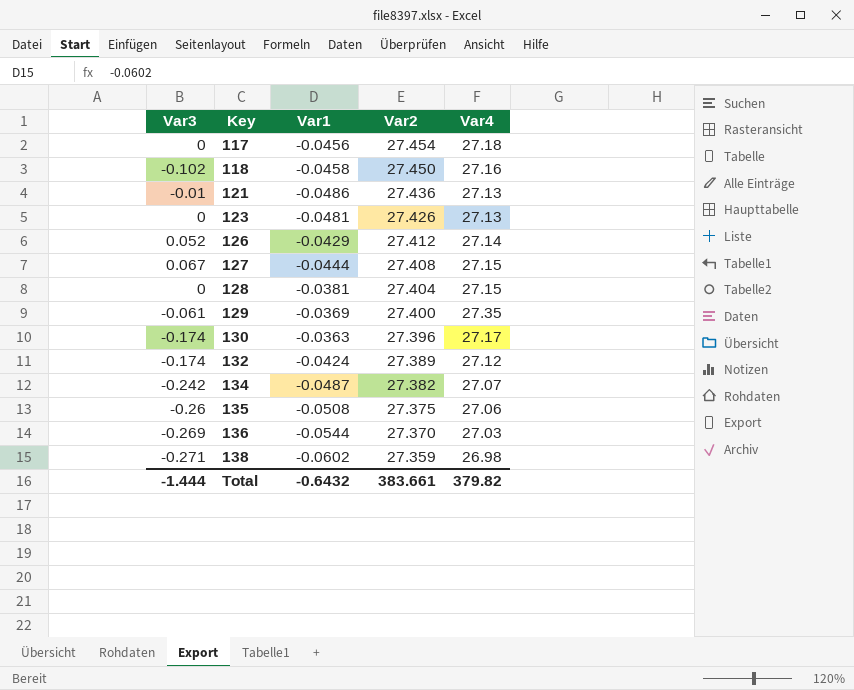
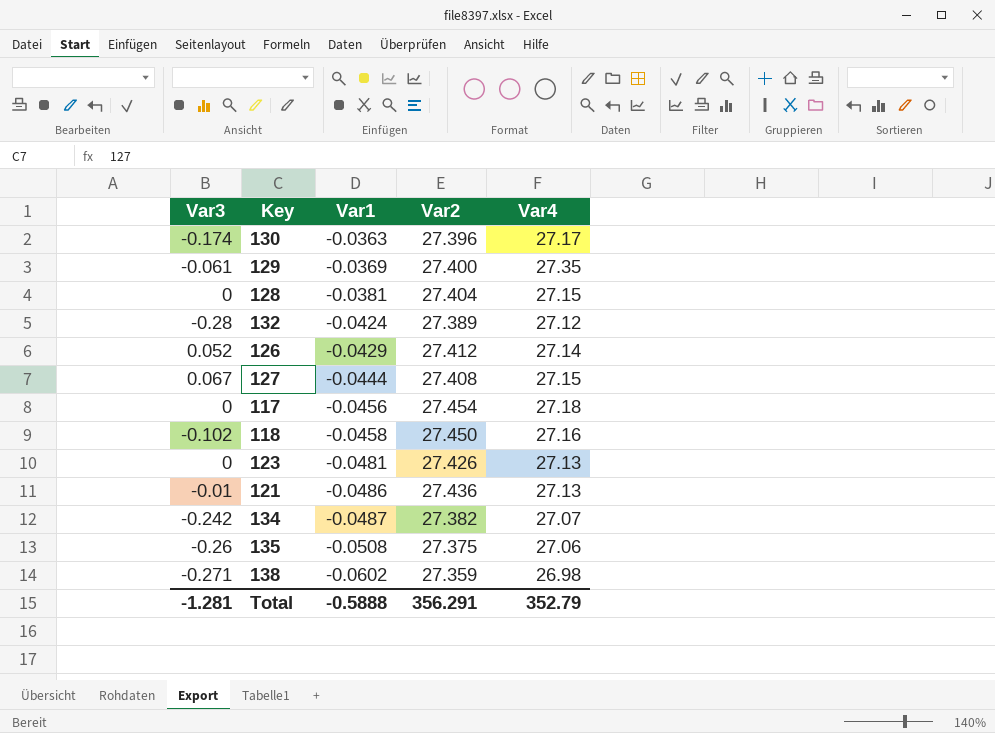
row order: Key ascending -> Var1 descending
row 136: -0.269 | -0.0544 | 27.370 | 27.03 -> none
132 | Var3: -0.174 -> -0.28
Total | Var3: -1.444 -> -1.281
Total | Var1: -0.6432 -> -0.5888
Total | Var2: 383.661 -> 356.291
Total | Var4: 379.82 -> 352.79

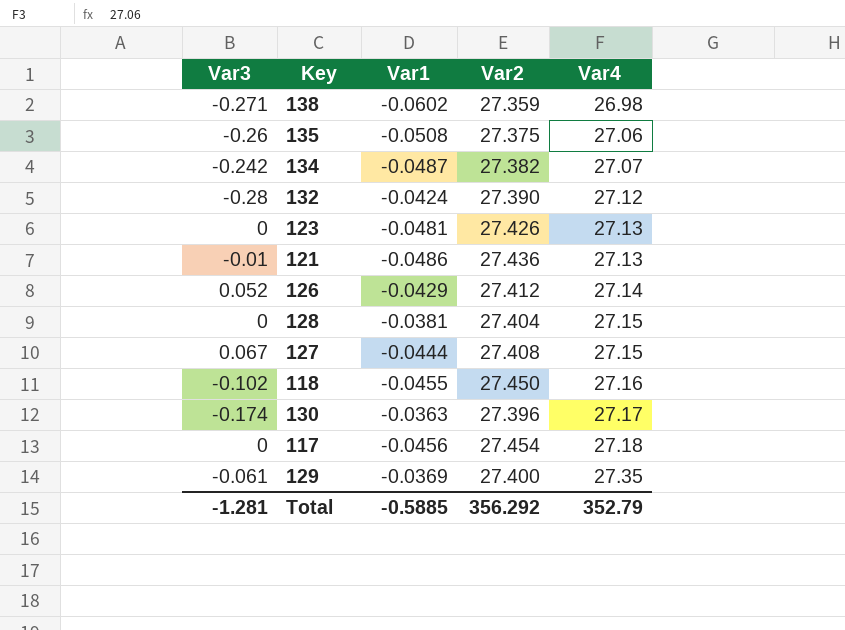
row order: Var1 descending -> Var4 ascending
132 | Var2: 27.389 -> 27.390
118 | Var1: -0.0458 -> -0.0455
Total | Var1: -0.5888 -> -0.5885
Total | Var2: 356.291 -> 356.292

